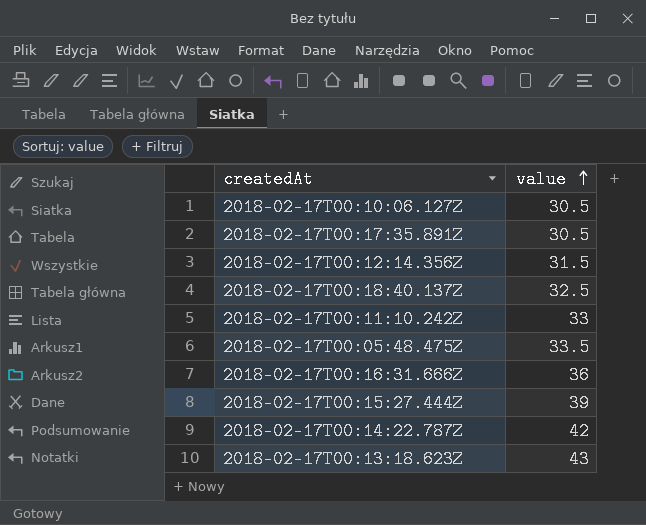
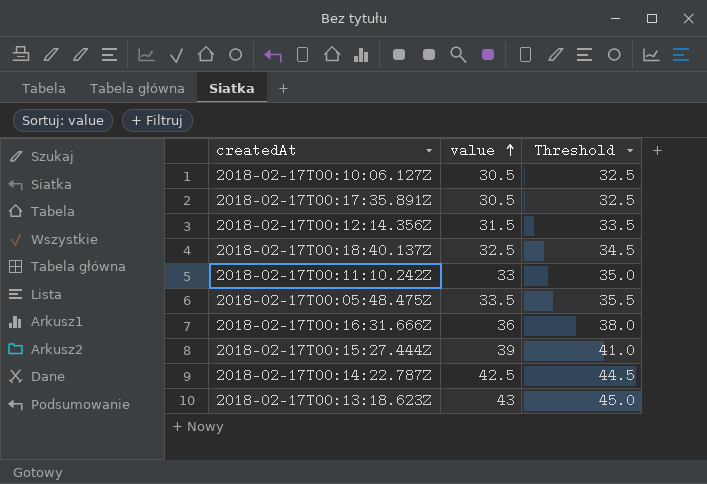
column Threshold | formula: none -> [value] + 2
2018-02-17T00:14:22.787Z | value: 42 -> 42.5

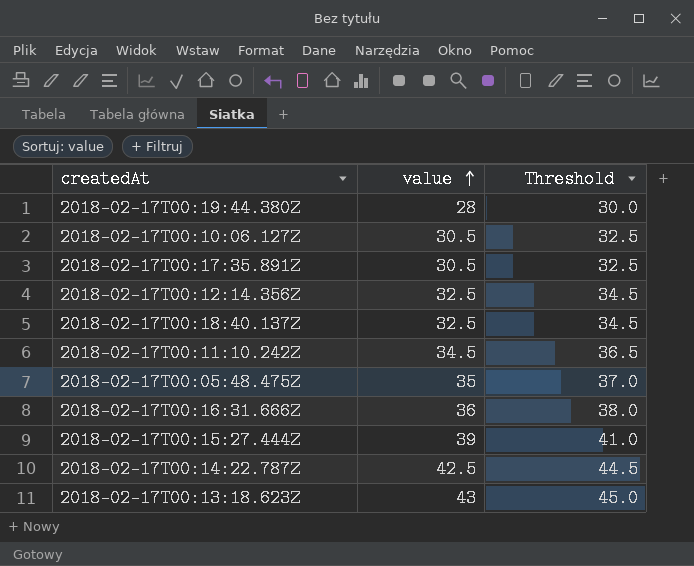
row 2018-02-17T00:19:44.380Z: none -> 28 | 30.0
2018-02-17T00:12:14.356Z | value: 31.5 -> 32.5
2018-02-17T00:12:14.356Z | Threshold: 33.5 -> 34.5
2018-02-17T00:11:10.242Z | value: 33 -> 34.5
2018-02-17T00:11:10.242Z | Threshold: 35.0 -> 36.5
2018-02-17T00:05:48.475Z | value: 33.5 -> 35
2018-02-17T00:05:48.475Z | Threshold: 35.5 -> 37.0

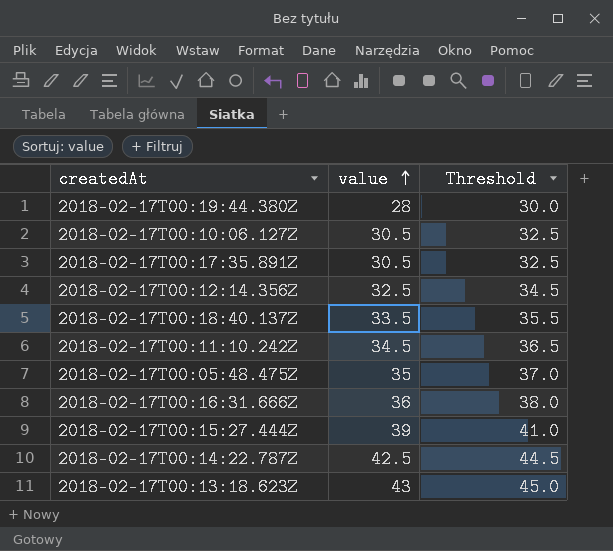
2018-02-17T00:18:40.137Z | value: 32.5 -> 33.5
2018-02-17T00:18:40.137Z | Threshold: 34.5 -> 35.5

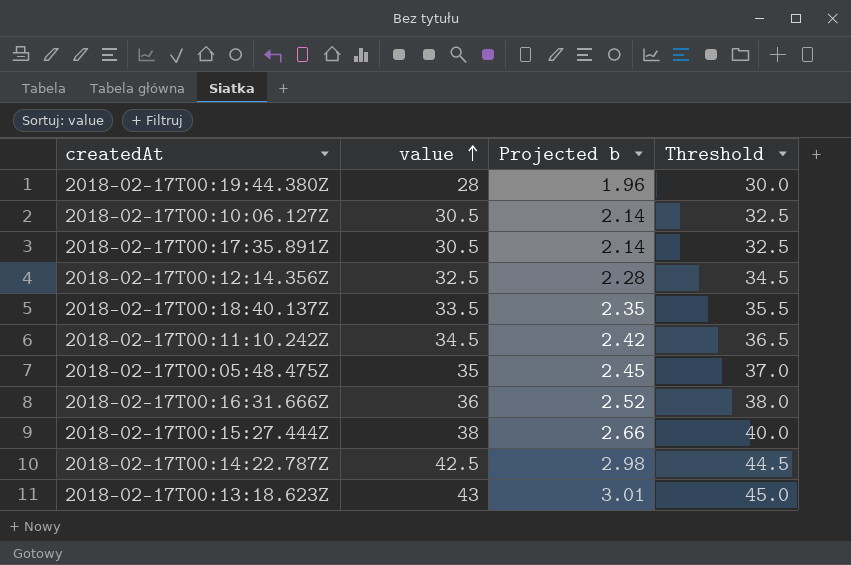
column Projected b | formula: none -> [value] * 0.07
2018-02-17T00:15:27.444Z | value: 39 -> 38
2018-02-17T00:15:27.444Z | Threshold: 41.0 -> 40.0

